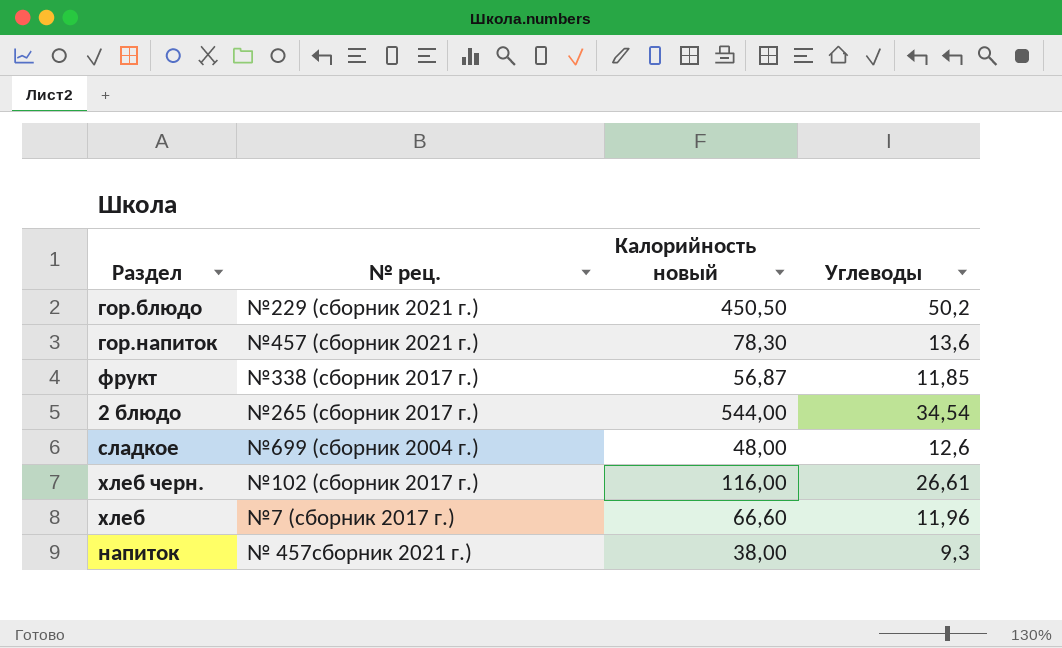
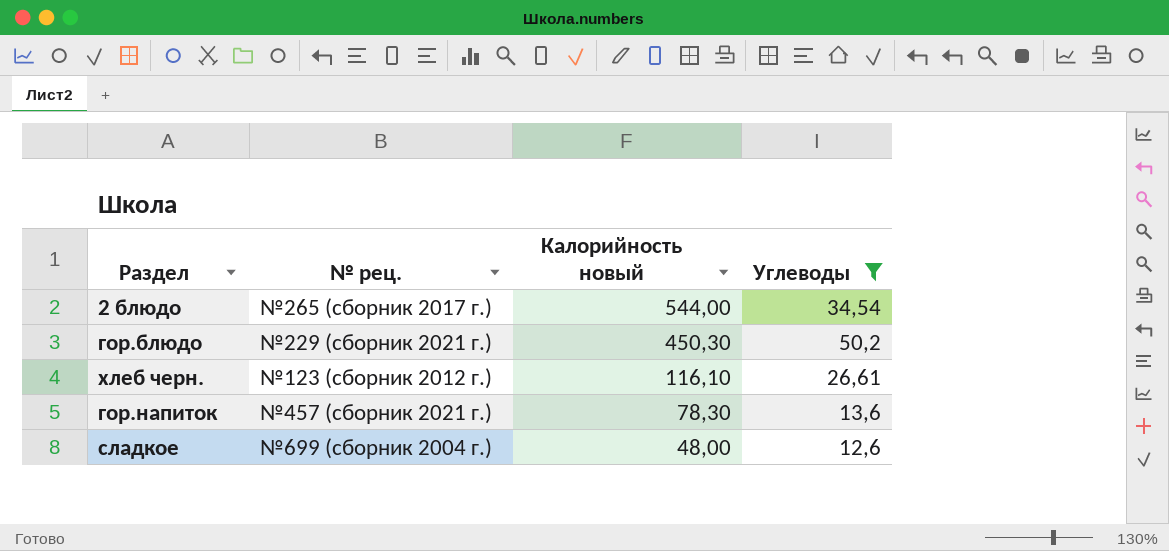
filter: none -> Углеводы >= 12,6
row order: none -> Калорийность новый descending
гор.блюдо | Калорийность новый: 450,50 -> 450,30
хлеб черн. | № рец.: №102 (сборник 2017 г.) -> №123 (сборник 2012 г.)
хлеб черн. | Калорийность новый: 116,00 -> 116,10

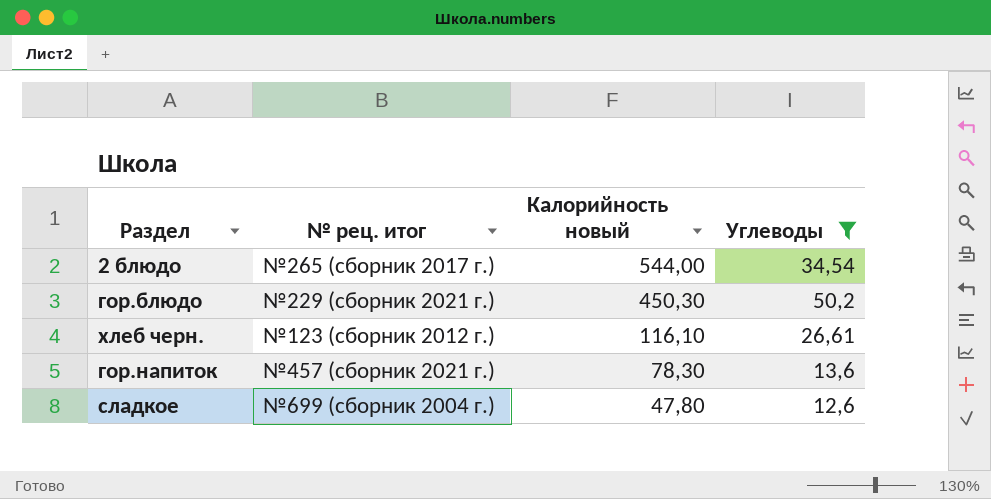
column name: № рец. -> № рец. итог
сладкое | Калорийность новый: 48,00 -> 47,80

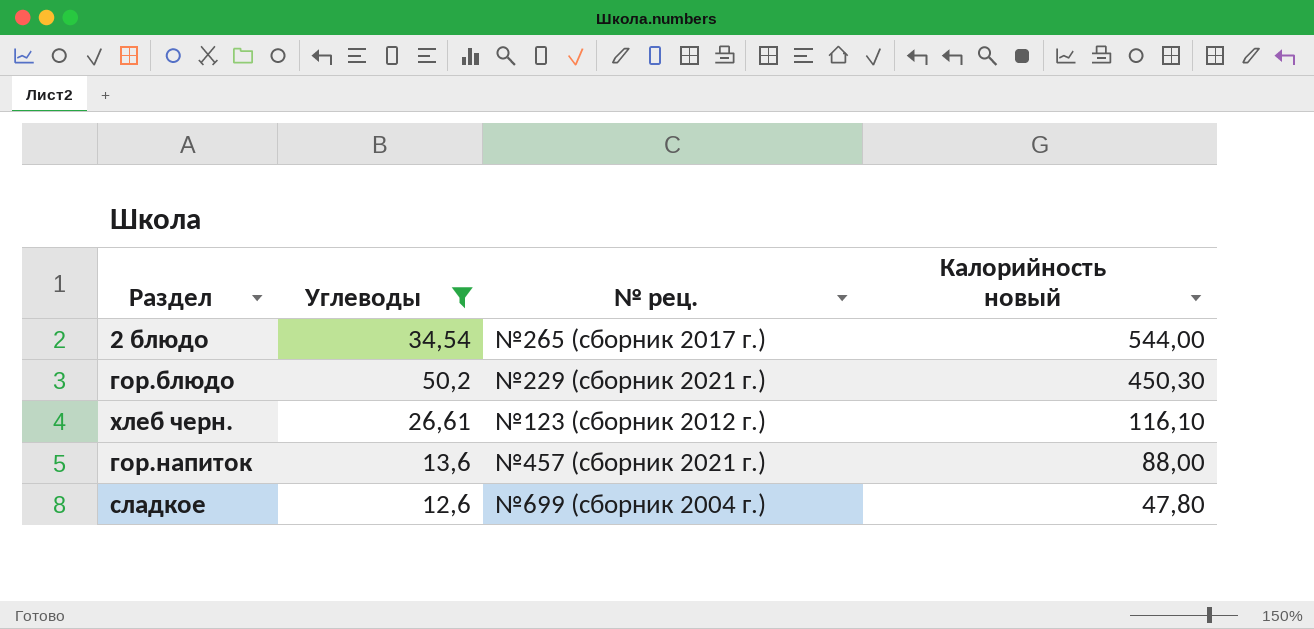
column Углеводы | position: 4 -> 2
column name: № рец. итог -> № рец.
гор.напиток | Калорийность новый: 78,30 -> 88,00

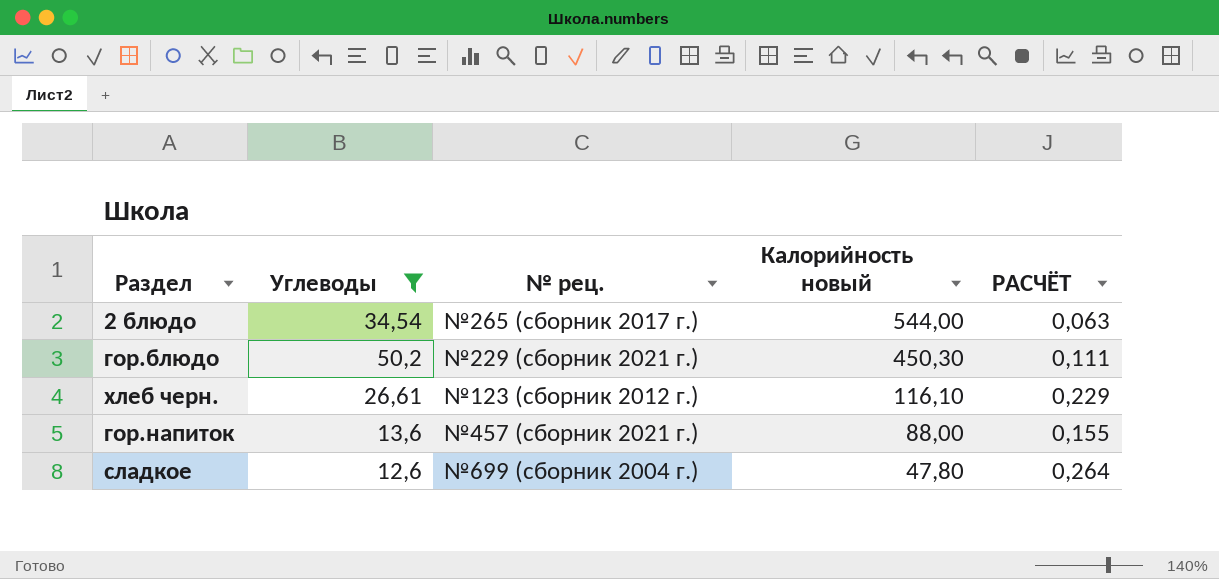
column РАСЧЁТ | formula: none -> [Углеводы] / [Калорийность новый]

